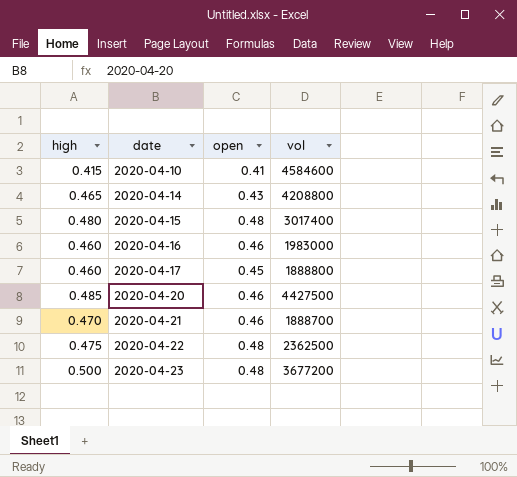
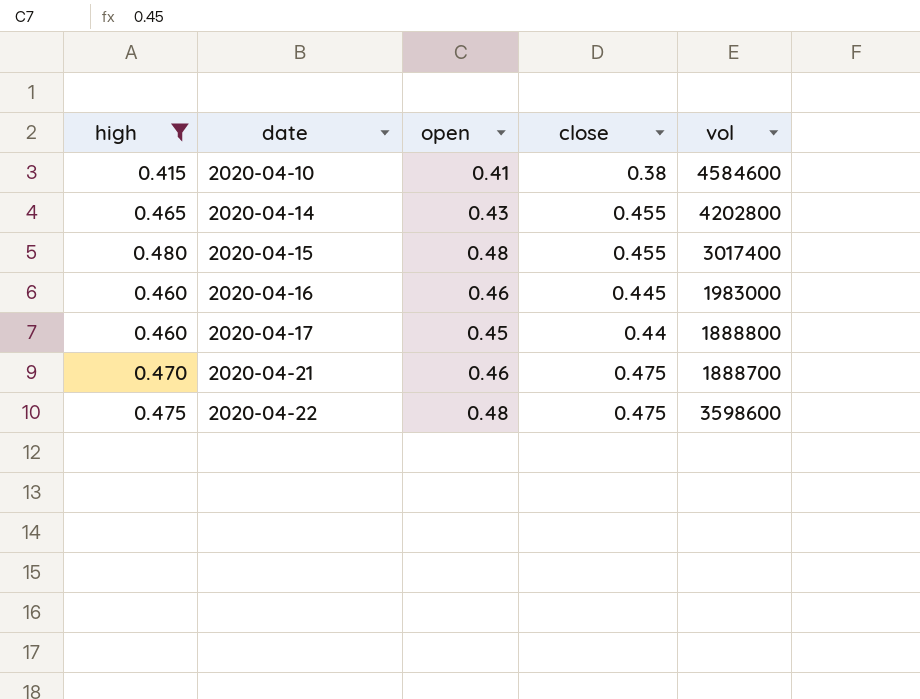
filter: none -> high <= 0.480
column close | position: none -> 4
2020-04-14 | vol: 4208800 -> 4202800
2020-04-22 | vol: 2362500 -> 3598600

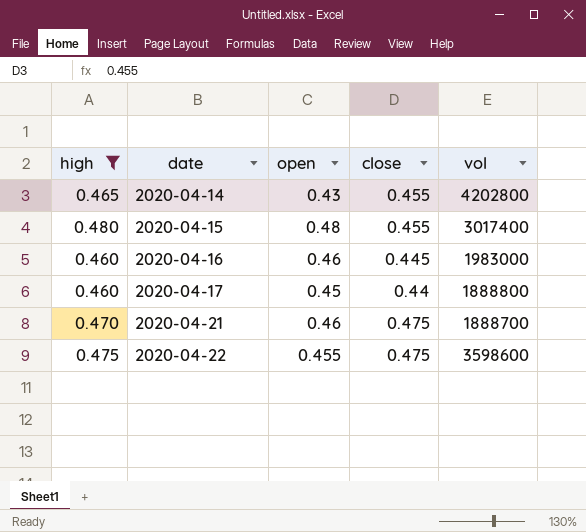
row 2020-04-10: 0.415 | 0.41 | 0.38 | 4584600 -> none
2020-04-22 | open: 0.48 -> 0.455

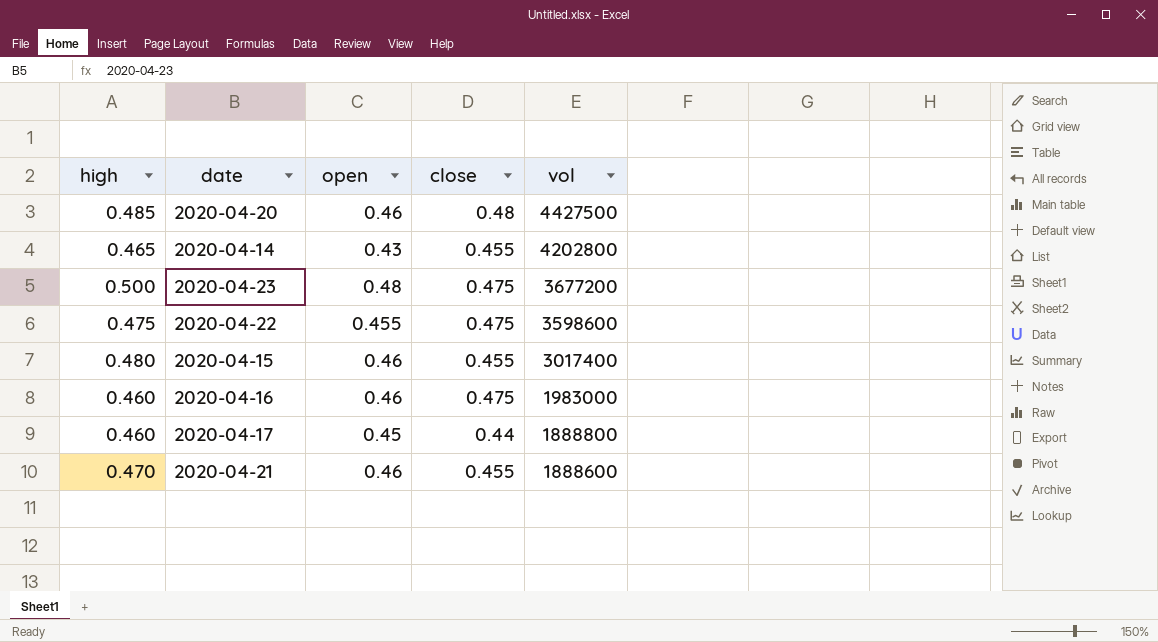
filter: high <= 0.480 -> none
row order: date ascending -> vol descending
2020-04-15 | open: 0.48 -> 0.46
2020-04-16 | close: 0.445 -> 0.475
2020-04-21 | close: 0.475 -> 0.455
2020-04-21 | vol: 1888700 -> 1888600

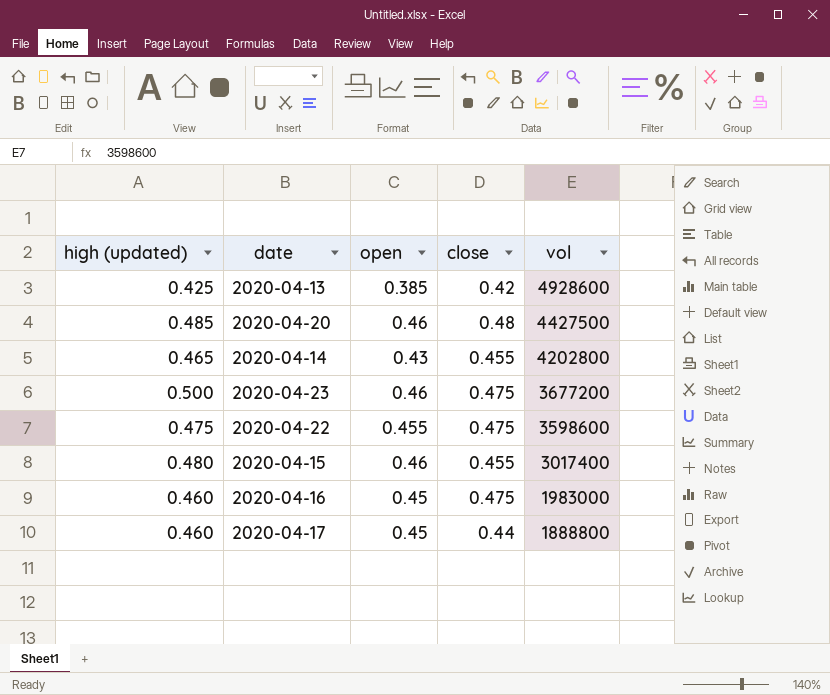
column name: high -> high (updated)
row 2020-04-21: 0.470 | 0.46 | 0.455 | 1888600 -> none
row 2020-04-13: none -> 0.425 | 0.385 | 0.42 | 4928600
2020-04-23 | open: 0.48 -> 0.46
2020-04-16 | open: 0.46 -> 0.45

